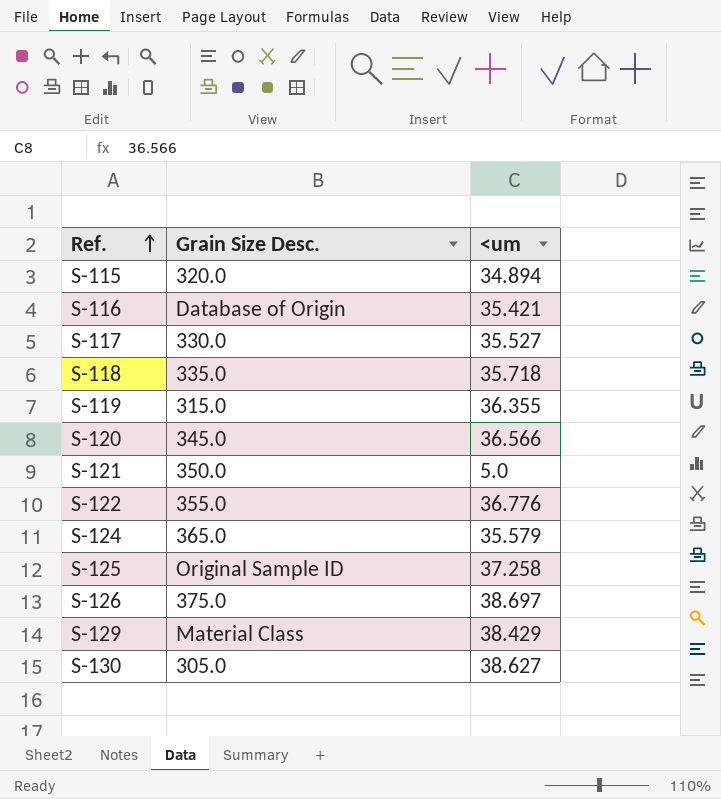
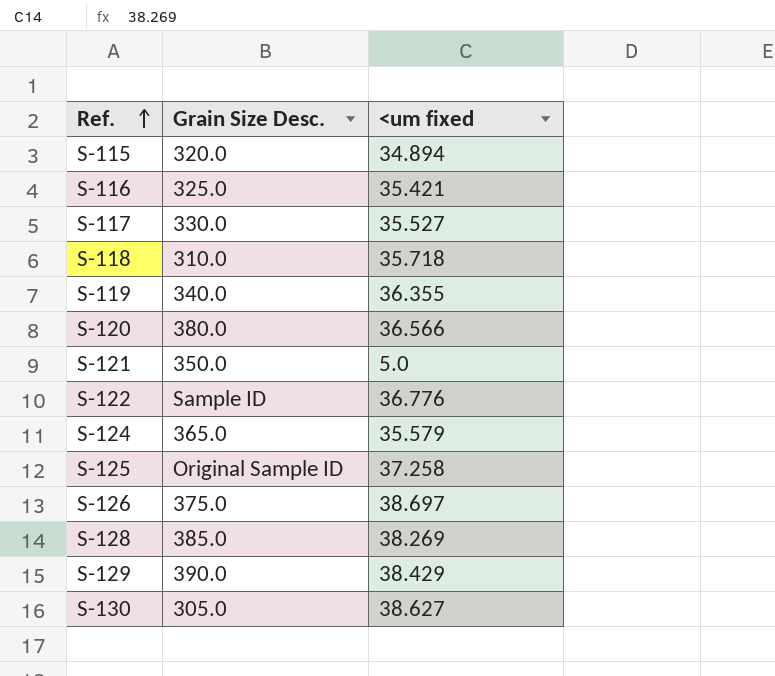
column name: <um -> <um fixed
S-116 | Grain Size Desc.: Database of Origin -> 325.0
S-118 | Grain Size Desc.: 335.0 -> 310.0
S-119 | Grain Size Desc.: 315.0 -> 340.0
S-120 | Grain Size Desc.: 345.0 -> 380.0
S-122 | Grain Size Desc.: 355.0 -> Sample ID
row S-128: none -> 385.0 | 38.269
S-129 | Grain Size Desc.: Material Class -> 390.0

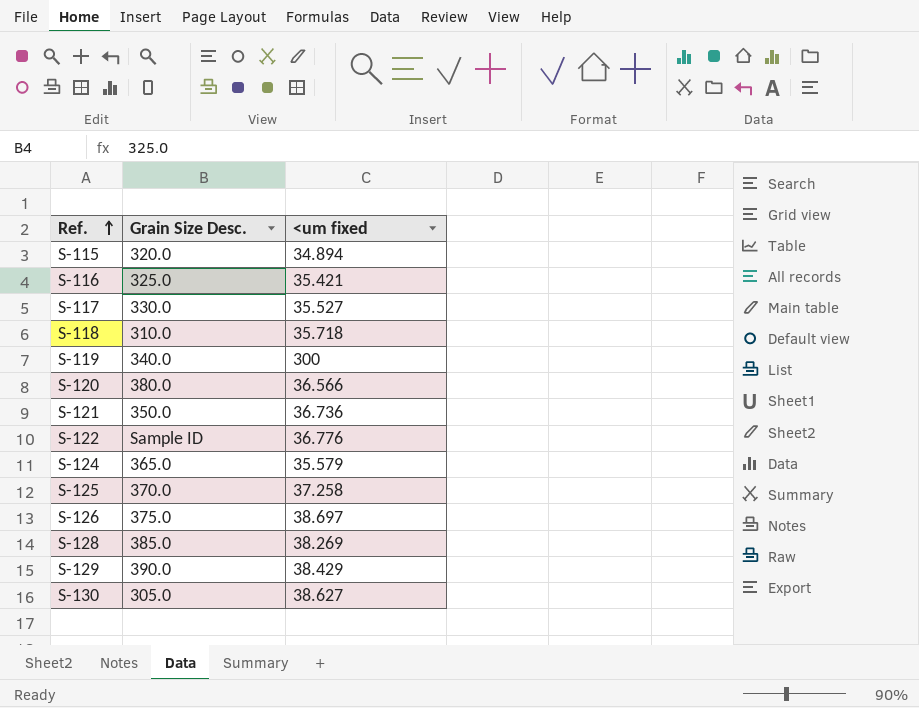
S-119 | <um fixed: 36.355 -> 300
S-121 | <um fixed: 5.0 -> 36.736
S-125 | Grain Size Desc.: Original Sample ID -> 370.0

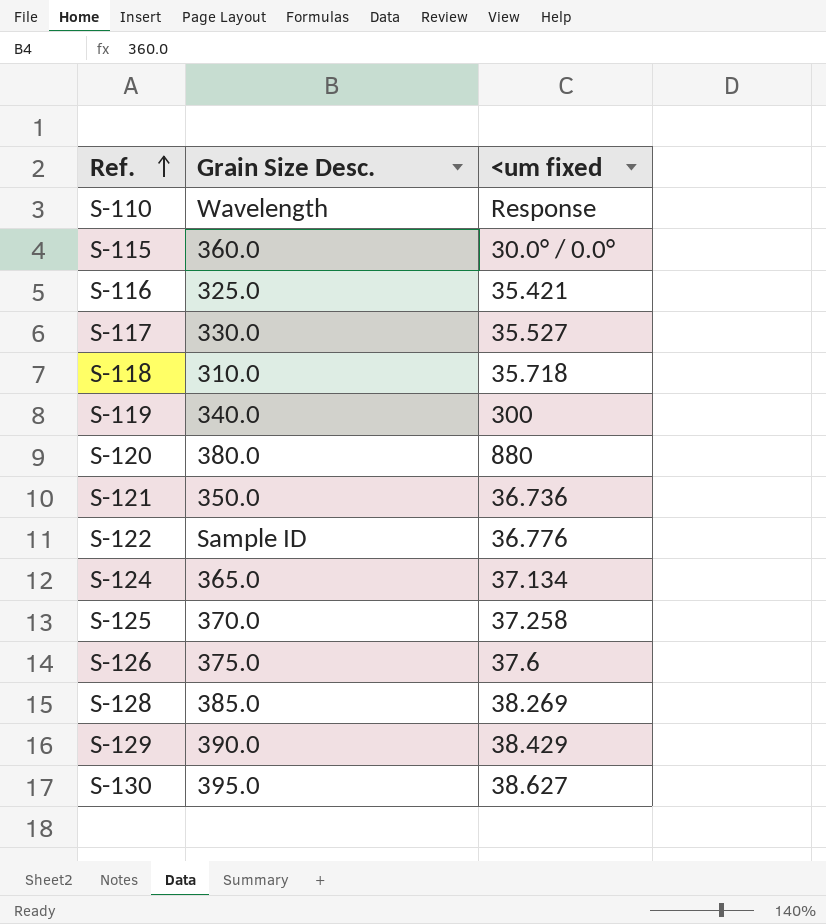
row S-110: none -> Wavelength | Response
S-115 | Grain Size Desc.: 320.0 -> 360.0
S-115 | <um fixed: 34.894 -> 30.0° / 0.0°
S-120 | <um fixed: 36.566 -> 880
S-124 | <um fixed: 35.579 -> 37.134
S-126 | <um fixed: 38.697 -> 37.6
S-130 | Grain Size Desc.: 305.0 -> 395.0

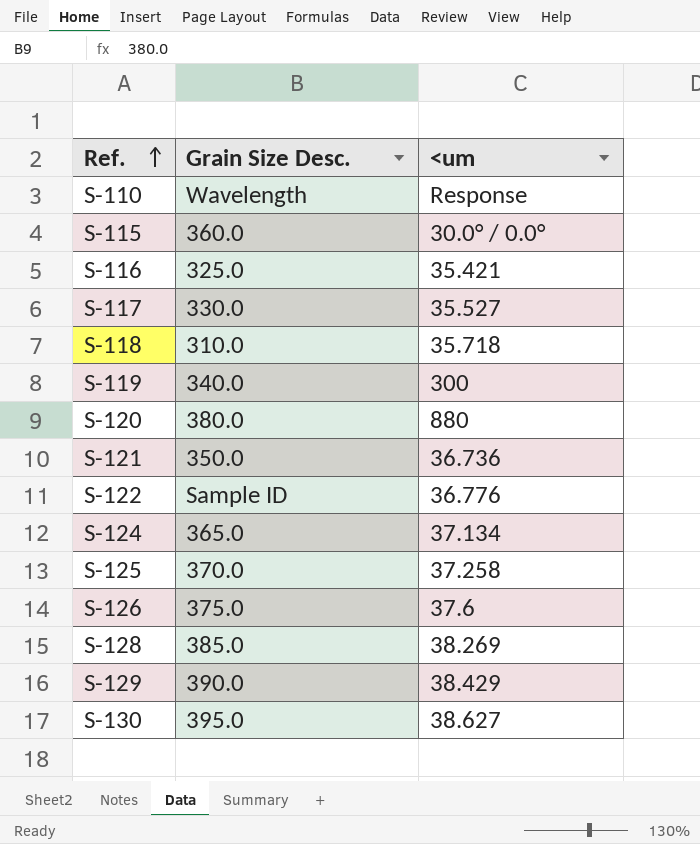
column name: <um fixed -> <um

